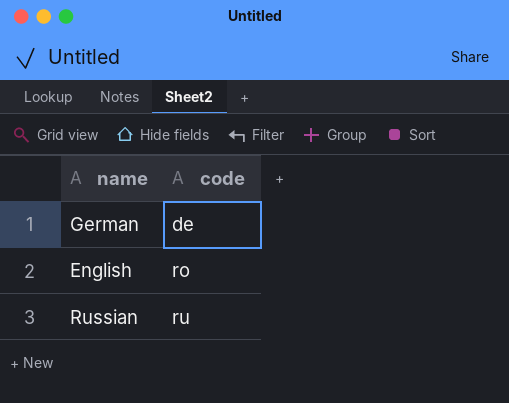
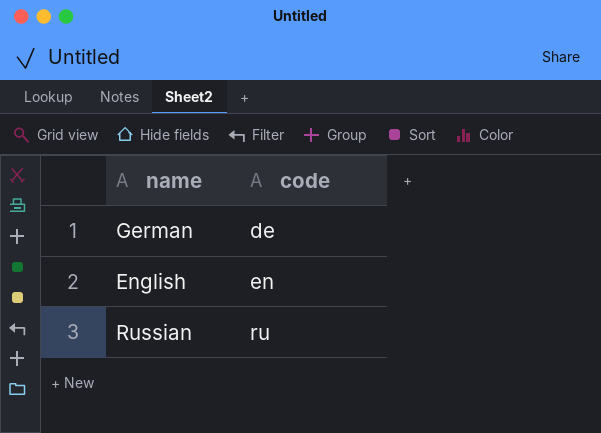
English | code: ro -> en

